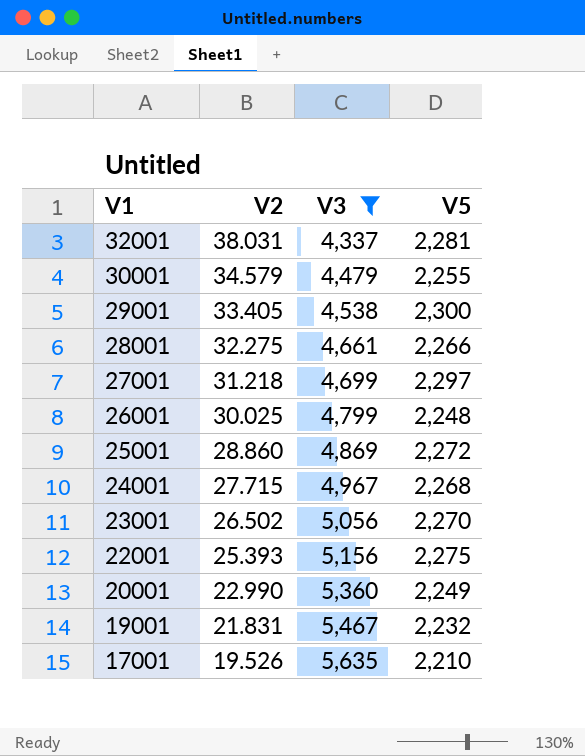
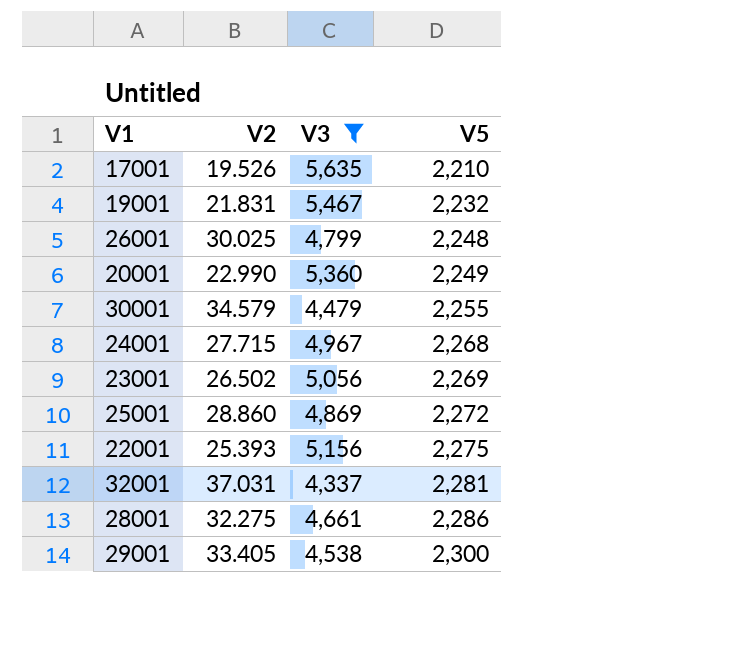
row order: V1 descending -> V5 ascending
row 27001: 31.218 | 4,699 | 2,297 -> none
23001 | V5: 2,270 -> 2,269
32001 | V2: 38.031 -> 37.031
28001 | V5: 2,266 -> 2,286

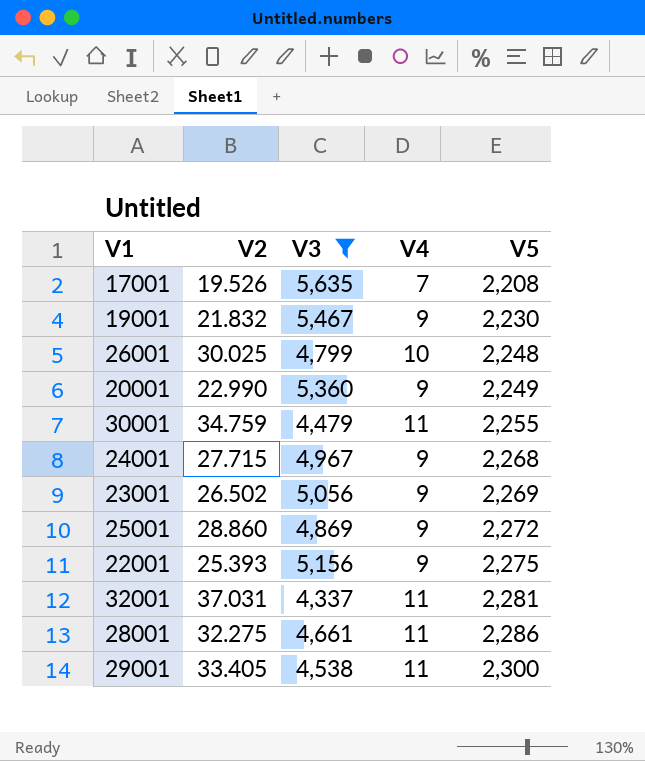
column V4 | position: none -> 4
17001 | V5: 2,210 -> 2,208
19001 | V2: 21.831 -> 21.832
19001 | V5: 2,232 -> 2,230
30001 | V2: 34.579 -> 34.759

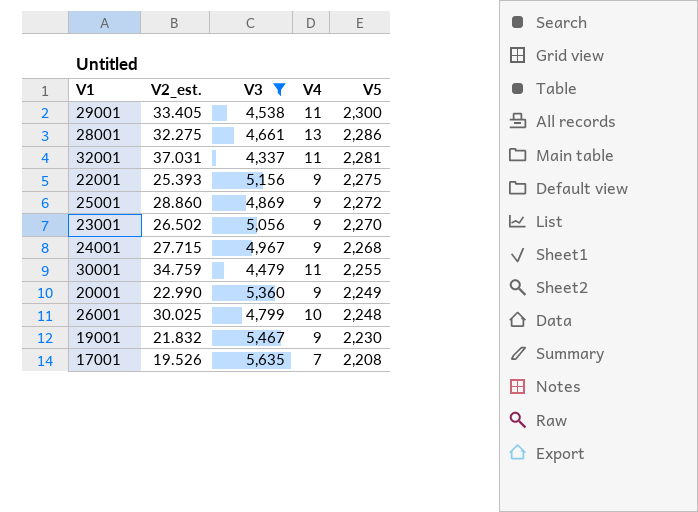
row order: V5 ascending -> V5 descending
column name: V2 -> V2_est.
28001 | V4: 11 -> 13
23001 | V5: 2,269 -> 2,270

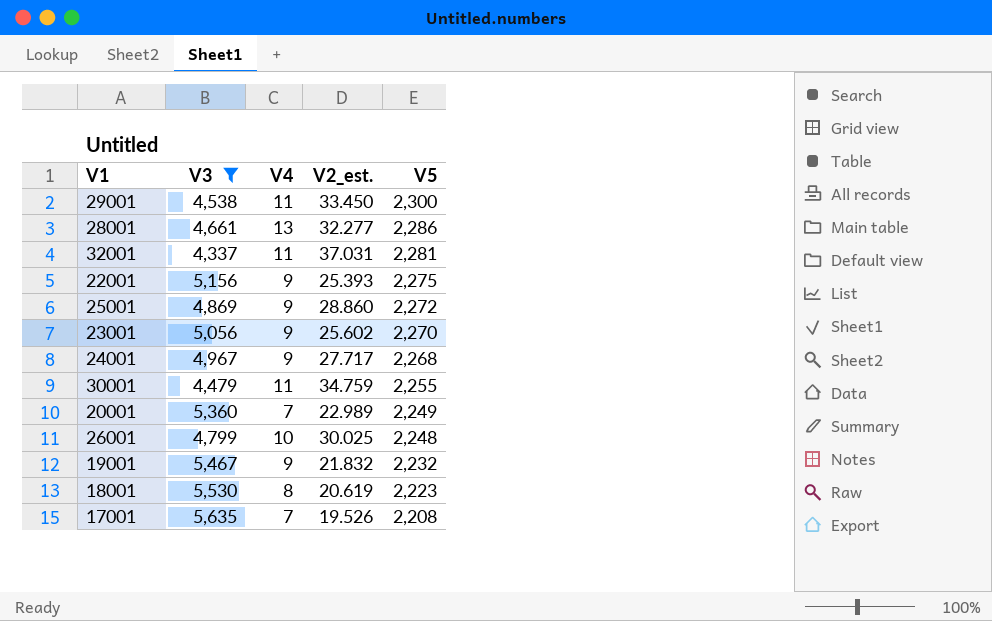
column V2_est. | position: 2 -> 4
29001 | V2_est.: 33.405 -> 33.450
28001 | V2_est.: 32.275 -> 32.277
23001 | V2_est.: 26.502 -> 25.602
24001 | V2_est.: 27.715 -> 27.717
20001 | V4: 9 -> 7
20001 | V2_est.: 22.990 -> 22.989
19001 | V5: 2,230 -> 2,232
row 18001: none -> 5,530 | 8 | 20.619 | 2,223

